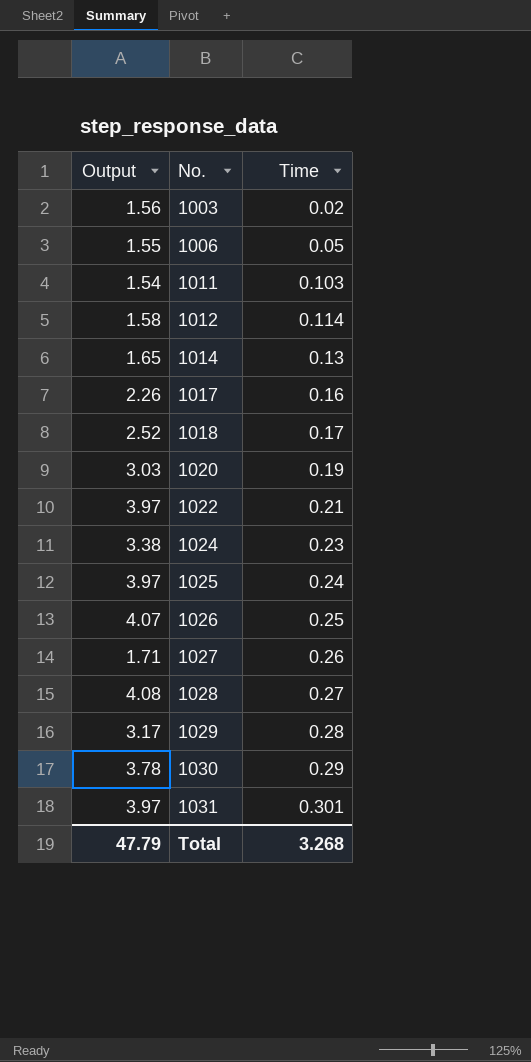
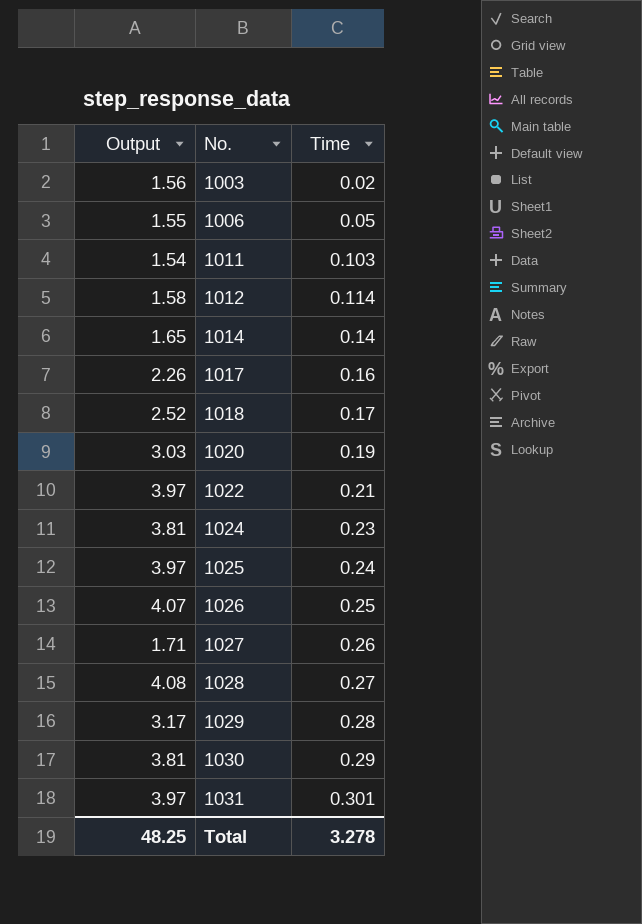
1014 | Time: 0.13 -> 0.14
1024 | Output: 3.38 -> 3.81
1030 | Output: 3.78 -> 3.81
Total | Output: 47.79 -> 48.25
Total | Time: 3.268 -> 3.278

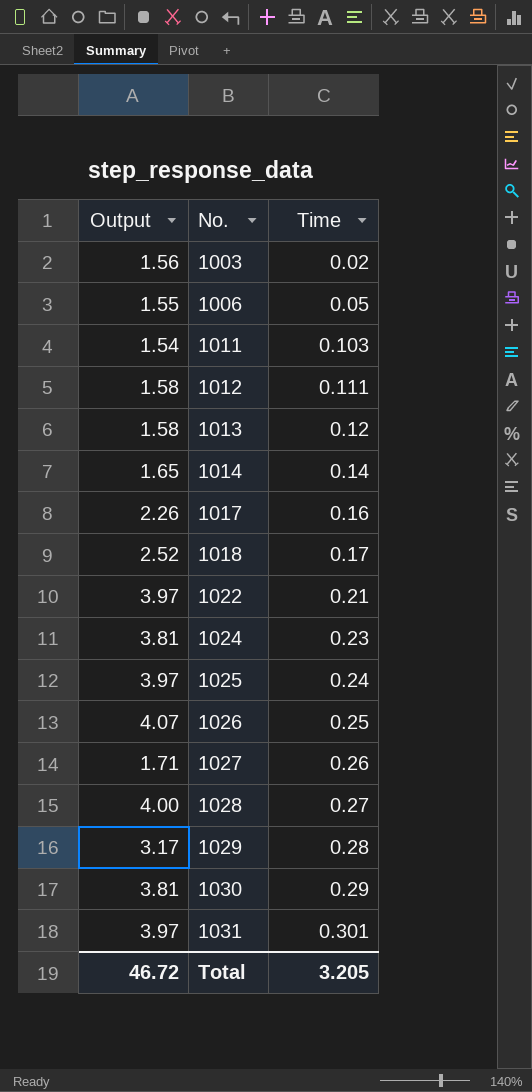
row 1020: 3.03 | 0.19 -> none
1012 | Time: 0.114 -> 0.111
row 1013: none -> 1.58 | 0.12
1028 | Output: 4.08 -> 4.00
Total | Output: 48.25 -> 46.72
Total | Time: 3.278 -> 3.205

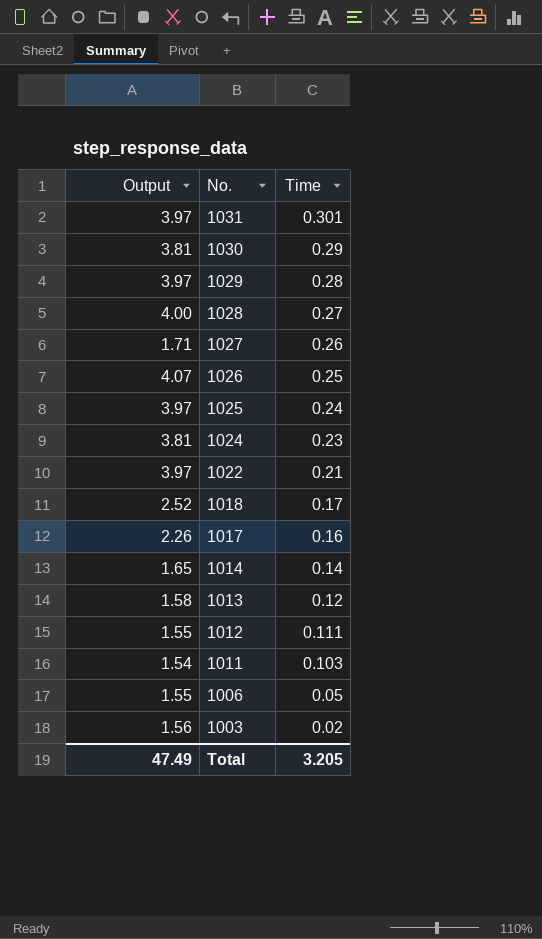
row order: No. ascending -> No. descending
1029 | Output: 3.17 -> 3.97
1012 | Output: 1.58 -> 1.55
Total | Output: 46.72 -> 47.49

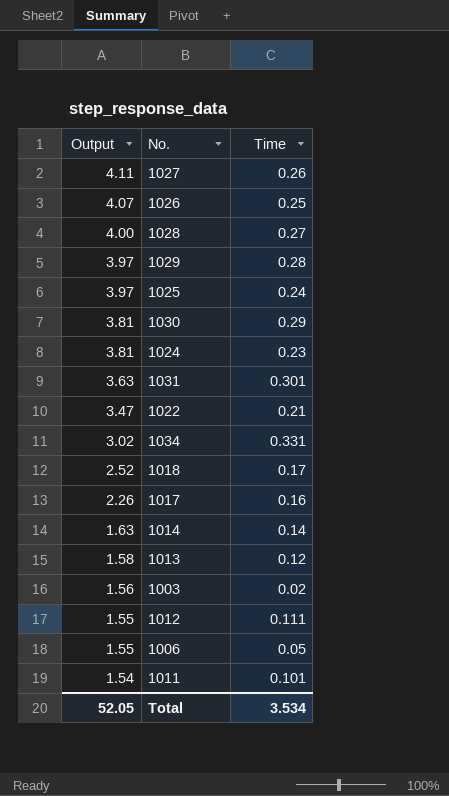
row order: No. descending -> Output descending
1027 | Output: 1.71 -> 4.11
1031 | Output: 3.97 -> 3.63
1022 | Output: 3.97 -> 3.47
row 1034: none -> 3.02 | 0.331
1014 | Output: 1.65 -> 1.63
1011 | Time: 0.103 -> 0.101
Total | Output: 47.49 -> 52.05
Total | Time: 3.205 -> 3.534

